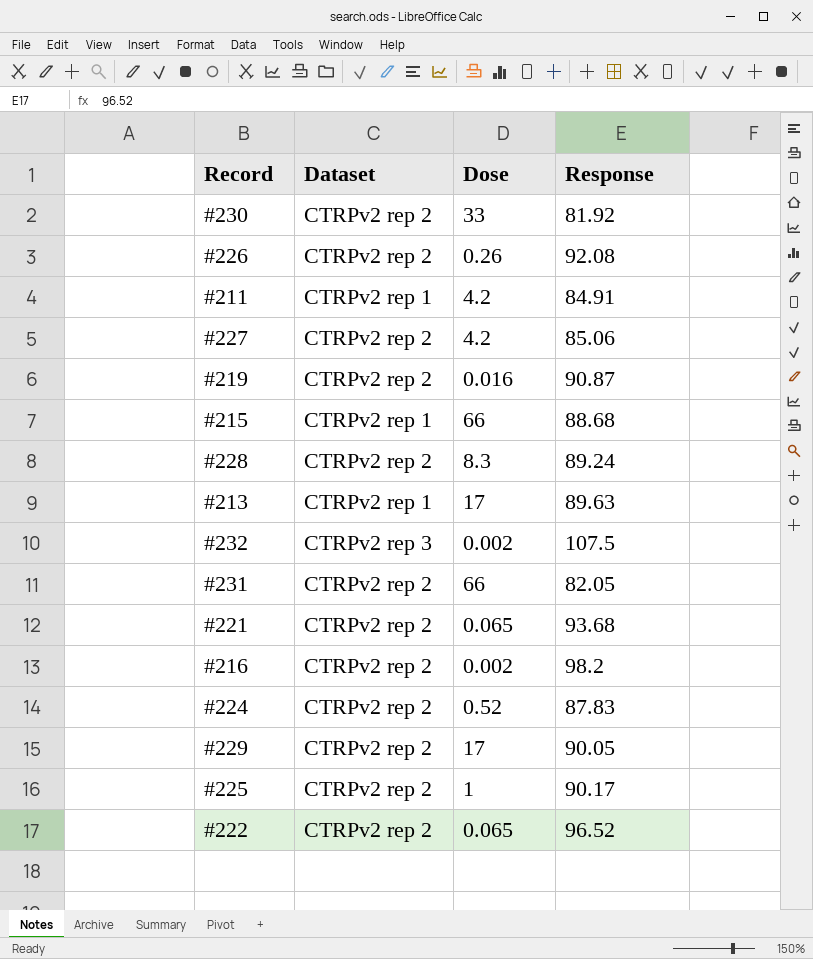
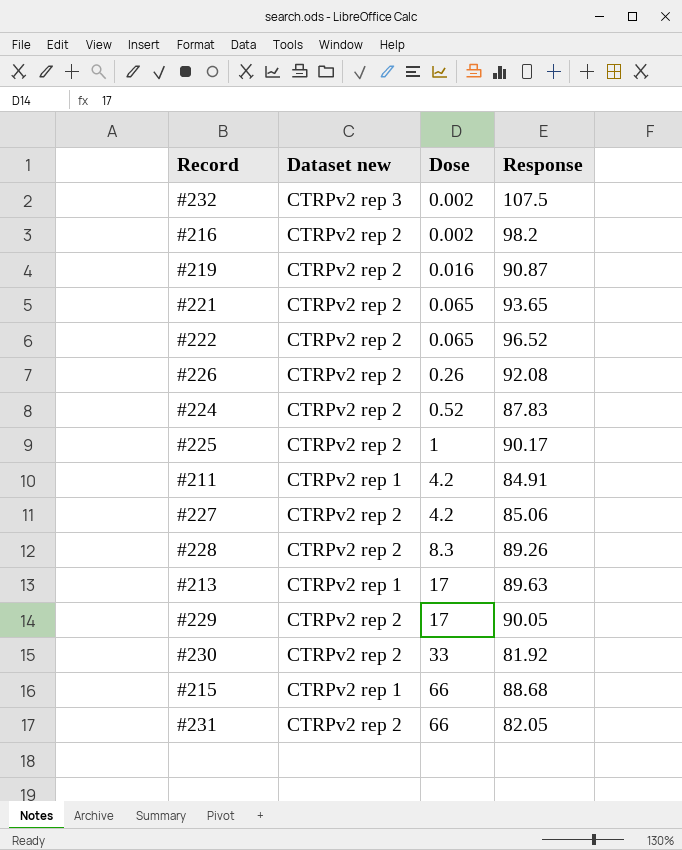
row order: none -> Dose ascending
column name: Dataset -> Dataset new
#221 | Response: 93.68 -> 93.65
#228 | Response: 89.24 -> 89.26

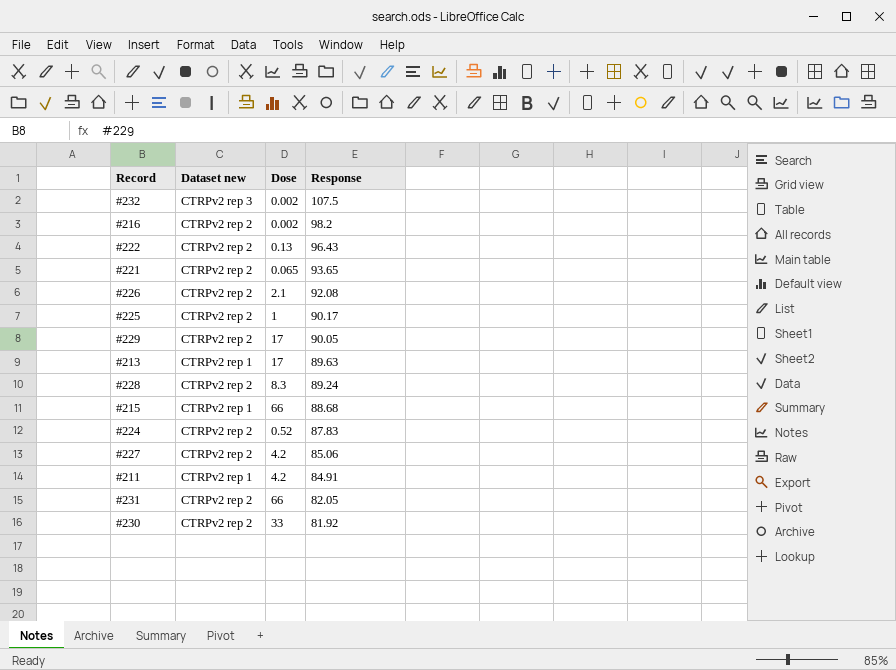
row order: Dose ascending -> Response descending
row #219: CTRPv2 rep 2 | 0.016 | 90.87 -> none
#222 | Dose: 0.065 -> 0.13
#222 | Response: 96.52 -> 96.43
#226 | Dose: 0.26 -> 2.1
#228 | Response: 89.26 -> 89.24

